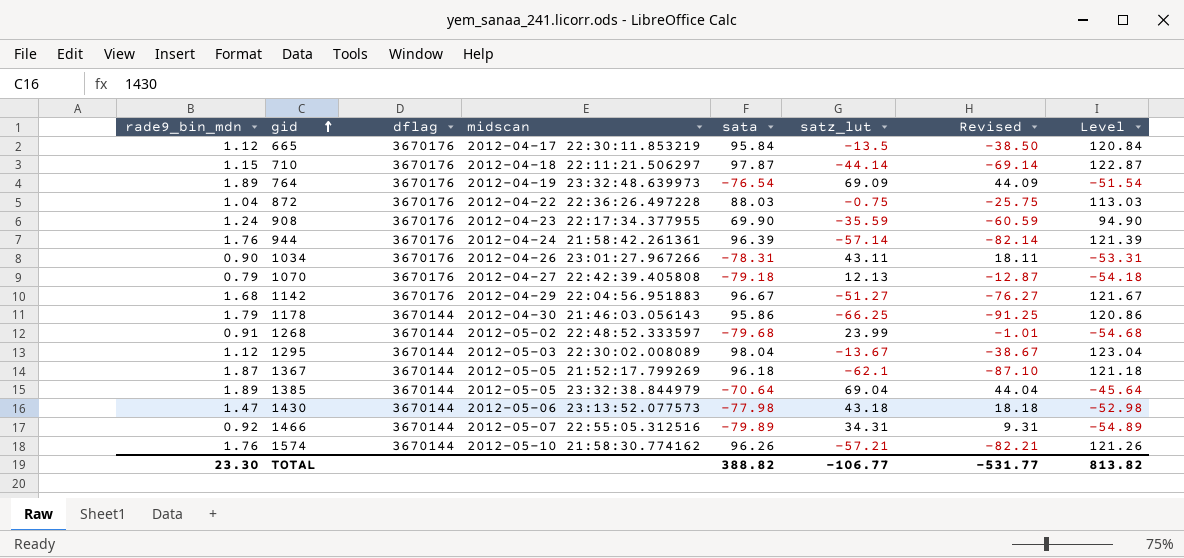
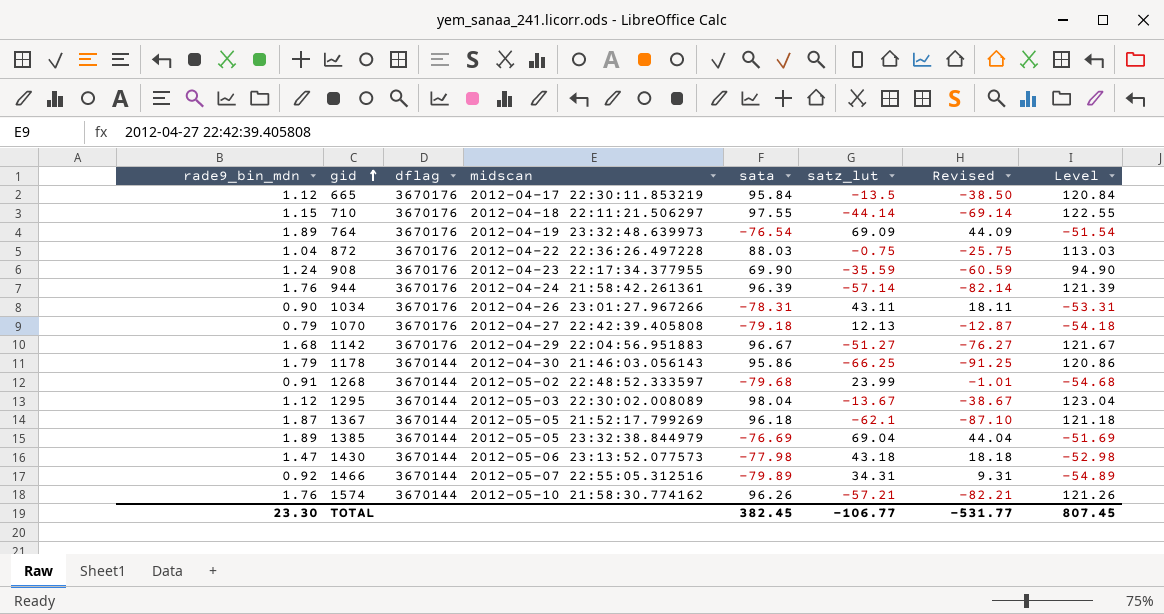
710 | sata: 97.87 -> 97.55
710 | Level: 122.87 -> 122.55
1385 | sata: -70.64 -> -76.69
1385 | Level: -45.64 -> -51.69
TOTAL | sata: 388.82 -> 382.45
TOTAL | Level: 813.82 -> 807.45

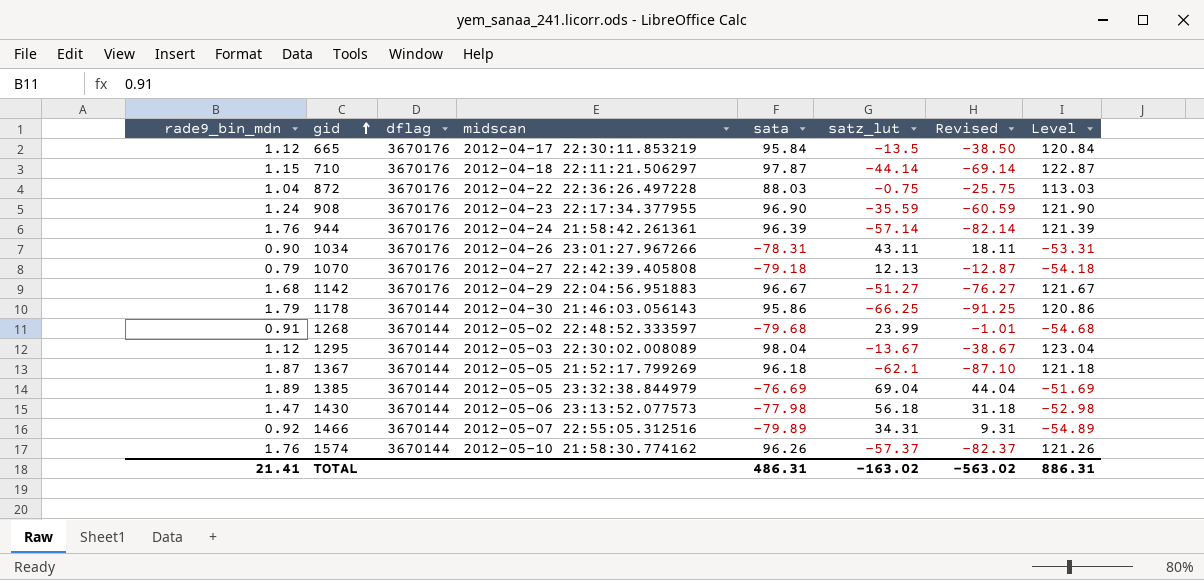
row 764: 1.89 | 3670176 | 2012-04-19 23:32:48.639973 | -76.54 | 69.09 | 44.09 | -51.54 -> none
710 | sata: 97.55 -> 97.87
710 | Level: 122.55 -> 122.87
908 | sata: 69.90 -> 96.90
908 | Level: 94.90 -> 121.90
1430 | satz_lut: 43.18 -> 56.18
1430 | Revised: 18.18 -> 31.18
1574 | satz_lut: -57.21 -> -57.37
1574 | Revised: -82.21 -> -82.37
TOTAL | rade9_bin_mdn: 23.30 -> 21.41
TOTAL | sata: 382.45 -> 486.31
TOTAL | satz_lut: -106.77 -> -163.02
TOTAL | Revised: -531.77 -> -563.02
TOTAL | Level: 807.45 -> 886.31

